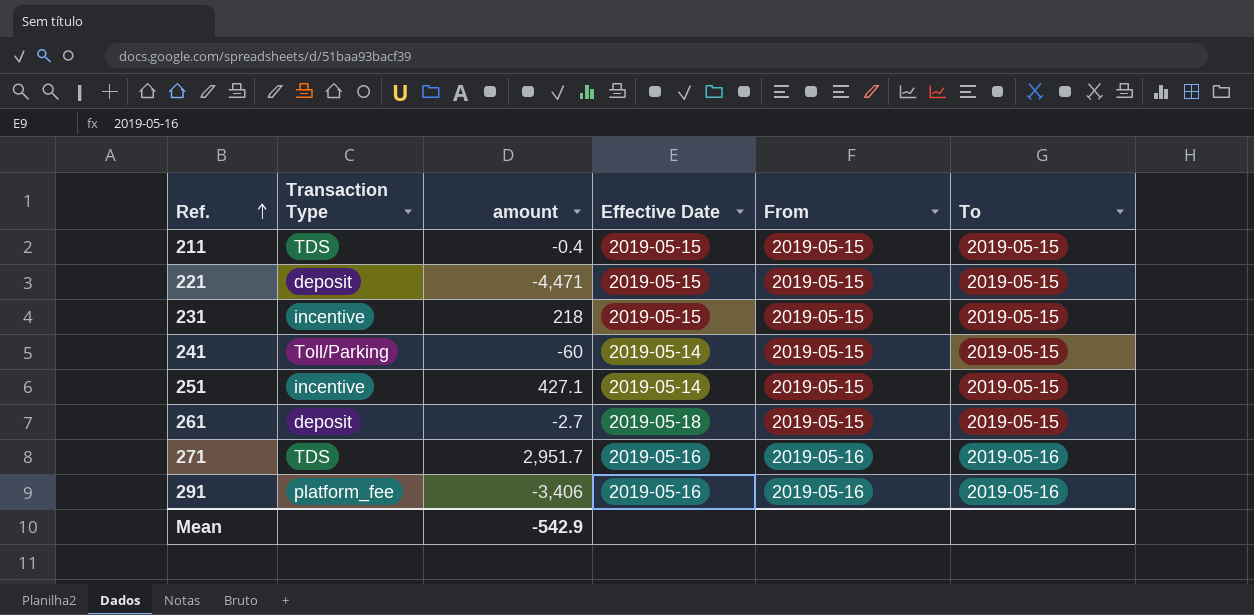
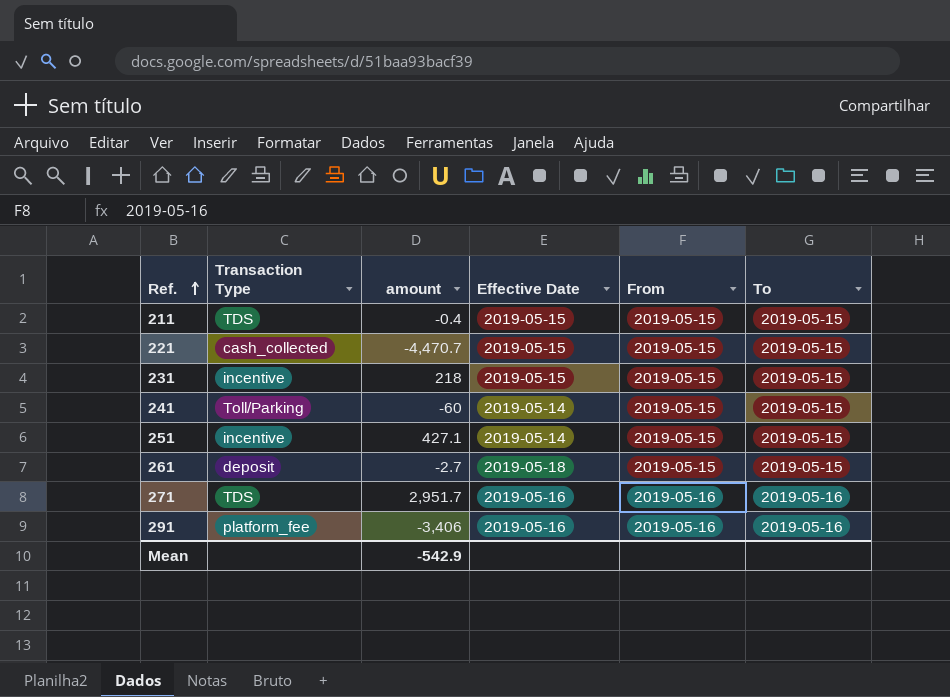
221 | Transaction Type: deposit -> cash_collected
221 | amount: -4,471 -> -4,470.7

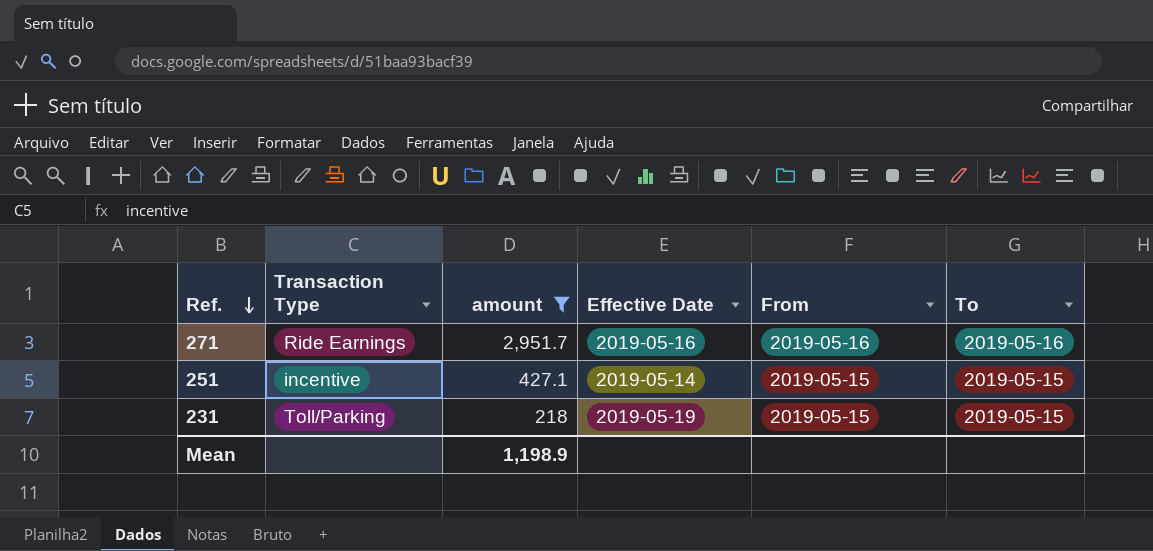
filter: none -> amount >= 218
row order: Ref. ascending -> Ref. descending
271 | Transaction Type: TDS -> Ride Earnings
231 | Transaction Type: incentive -> Toll/Parking
231 | Effective Date: 2019-05-15 -> 2019-05-19
Mean | amount: -542.9 -> 1,198.9

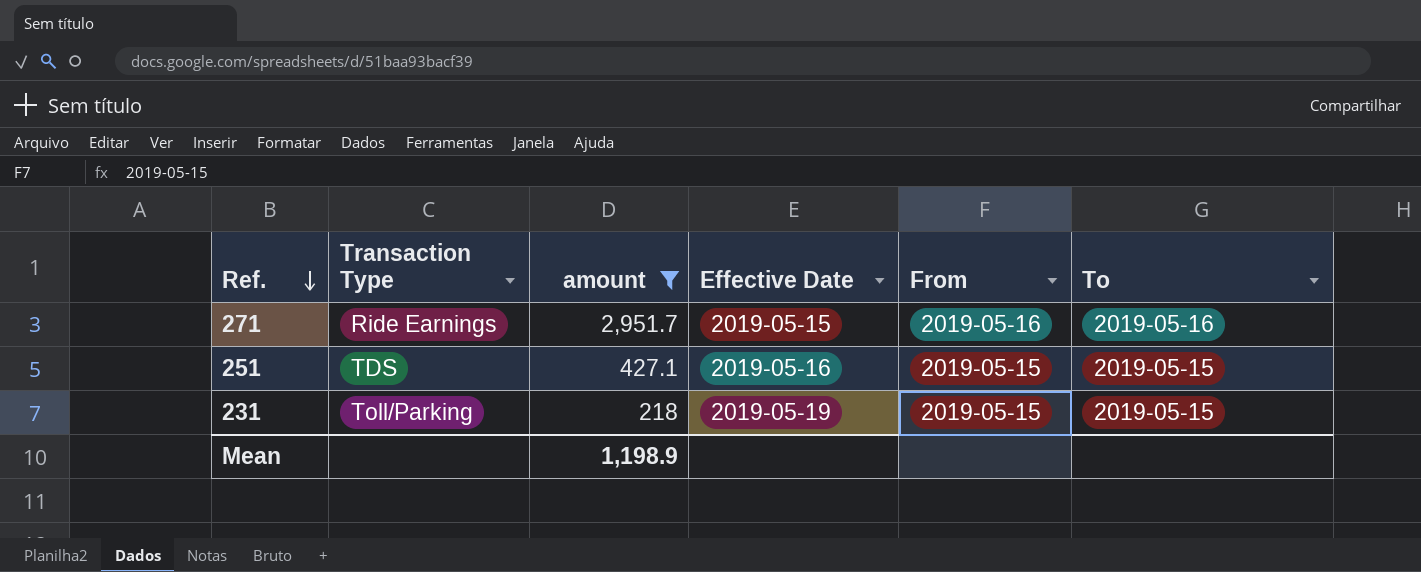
271 | Effective Date: 2019-05-16 -> 2019-05-15
251 | Transaction Type: incentive -> TDS
251 | Effective Date: 2019-05-14 -> 2019-05-16

